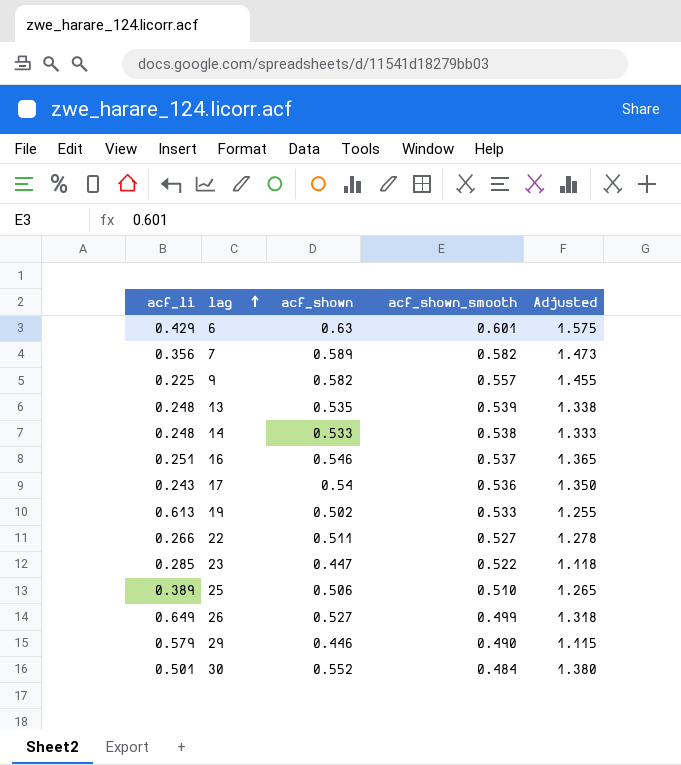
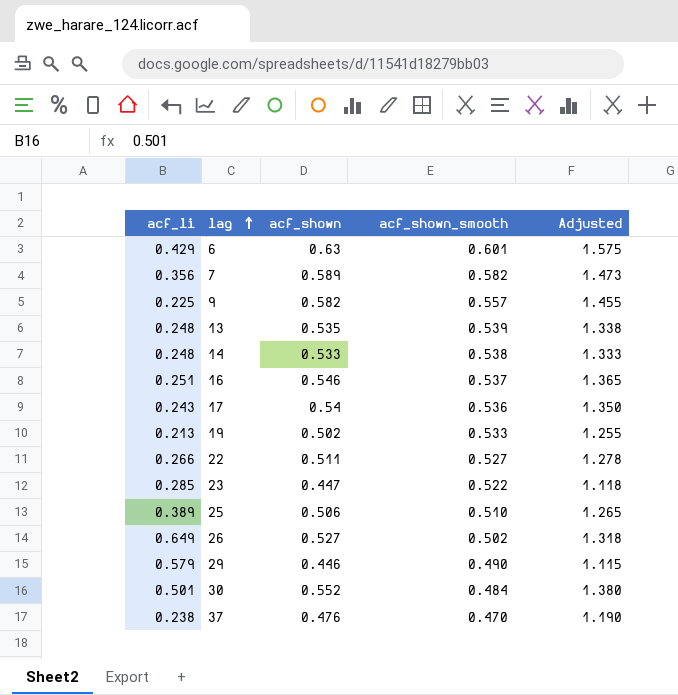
19 | acf_li: 0.613 -> 0.213
26 | acf_shown_smooth: 0.499 -> 0.502
row 37: none -> 0.238 | 0.476 | 0.470 | 1.190

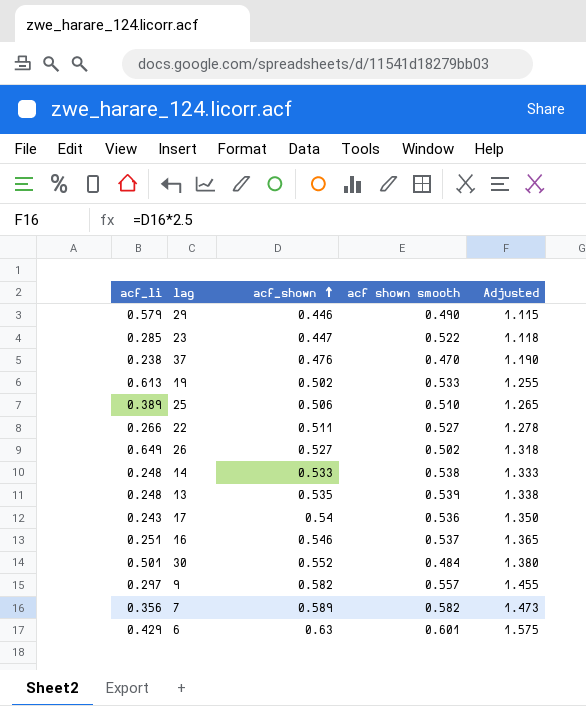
row order: lag ascending -> acf_shown ascending
column name: acf_shown_smooth -> acf shown smooth
19 | acf_li: 0.213 -> 0.613
9 | acf_li: 0.225 -> 0.297

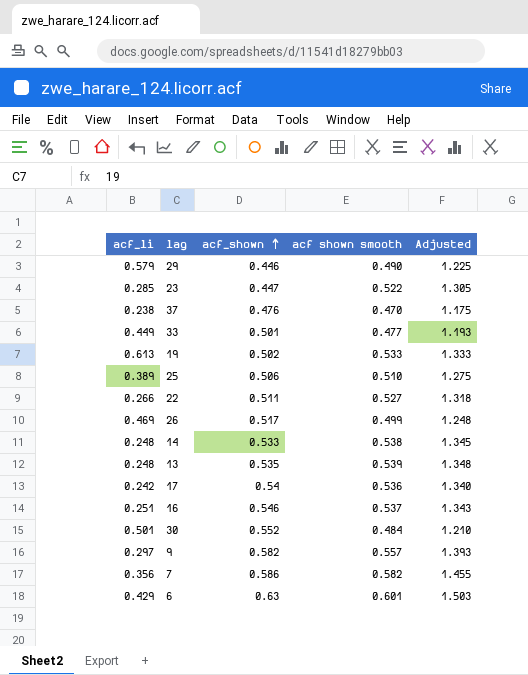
column Adjusted | formula: [acf_shown] * 2.5 -> [acf shown smooth] * 2.5
row 33: none -> 0.449 | 0.501 | 0.477 | 1.193
26 | acf_li: 0.649 -> 0.469
26 | acf_shown: 0.527 -> 0.517
26 | acf shown smooth: 0.502 -> 0.499
17 | acf_li: 0.243 -> 0.242
7 | acf_shown: 0.589 -> 0.586

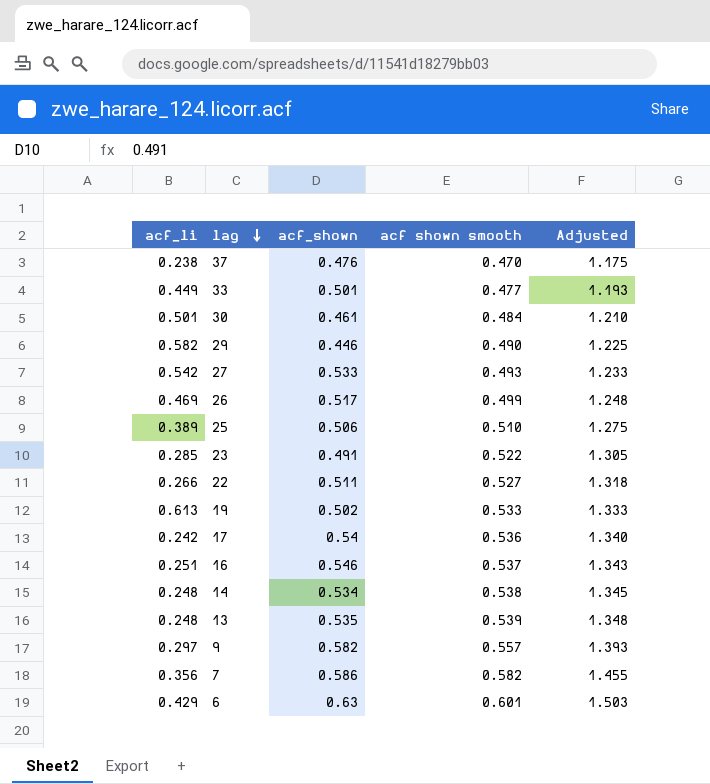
row order: acf_shown ascending -> lag descending
30 | acf_shown: 0.552 -> 0.461
29 | acf_li: 0.579 -> 0.582
row 27: none -> 0.542 | 0.533 | 0.493 | 1.233
23 | acf_shown: 0.447 -> 0.491
14 | acf_shown: 0.533 -> 0.534

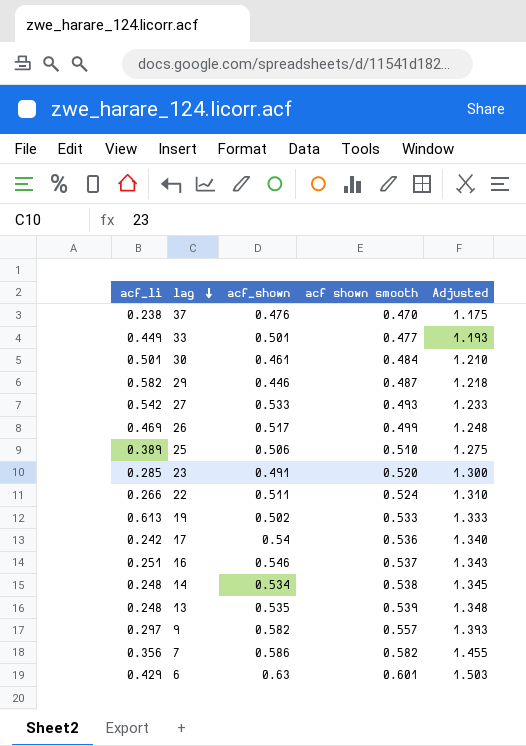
29 | acf shown smooth: 0.490 -> 0.487
29 | Adjusted: 1.225 -> 1.218
23 | acf shown smooth: 0.522 -> 0.520
23 | Adjusted: 1.305 -> 1.300
22 | acf shown smooth: 0.527 -> 0.524
22 | Adjusted: 1.318 -> 1.310

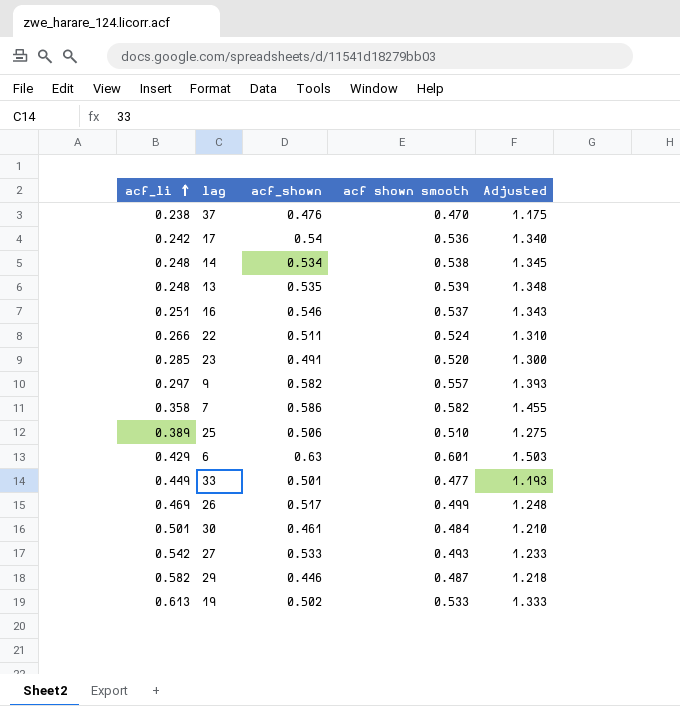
row order: lag descending -> acf_li ascending
7 | acf_li: 0.356 -> 0.358

